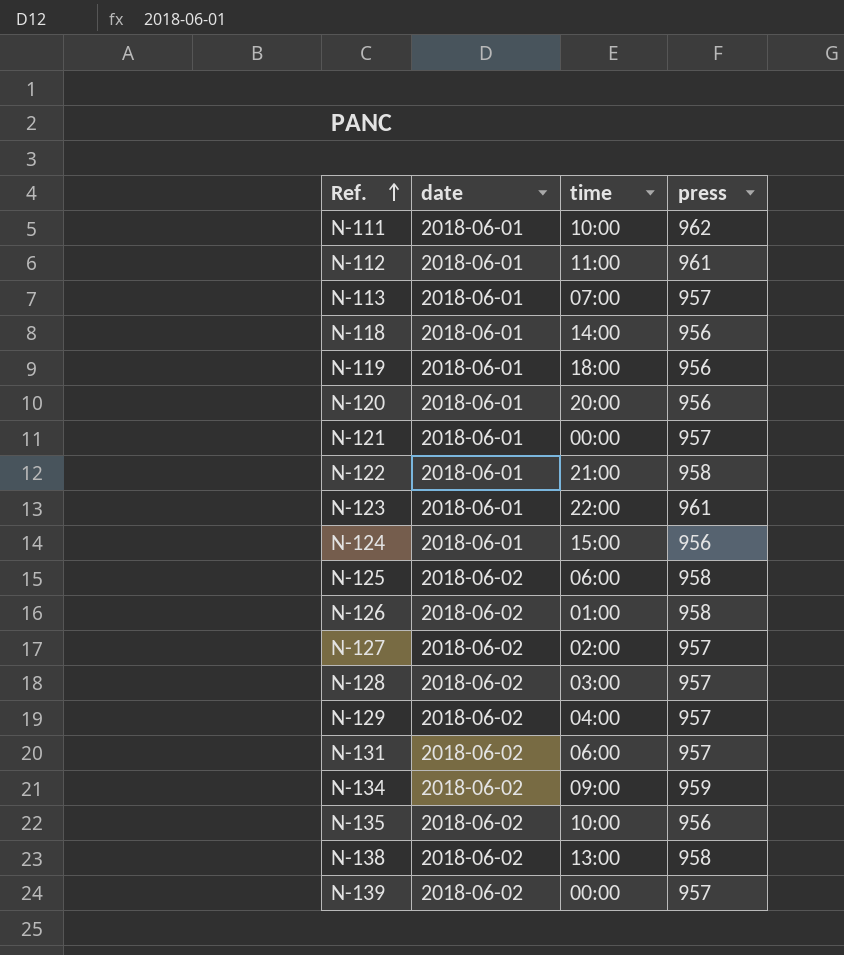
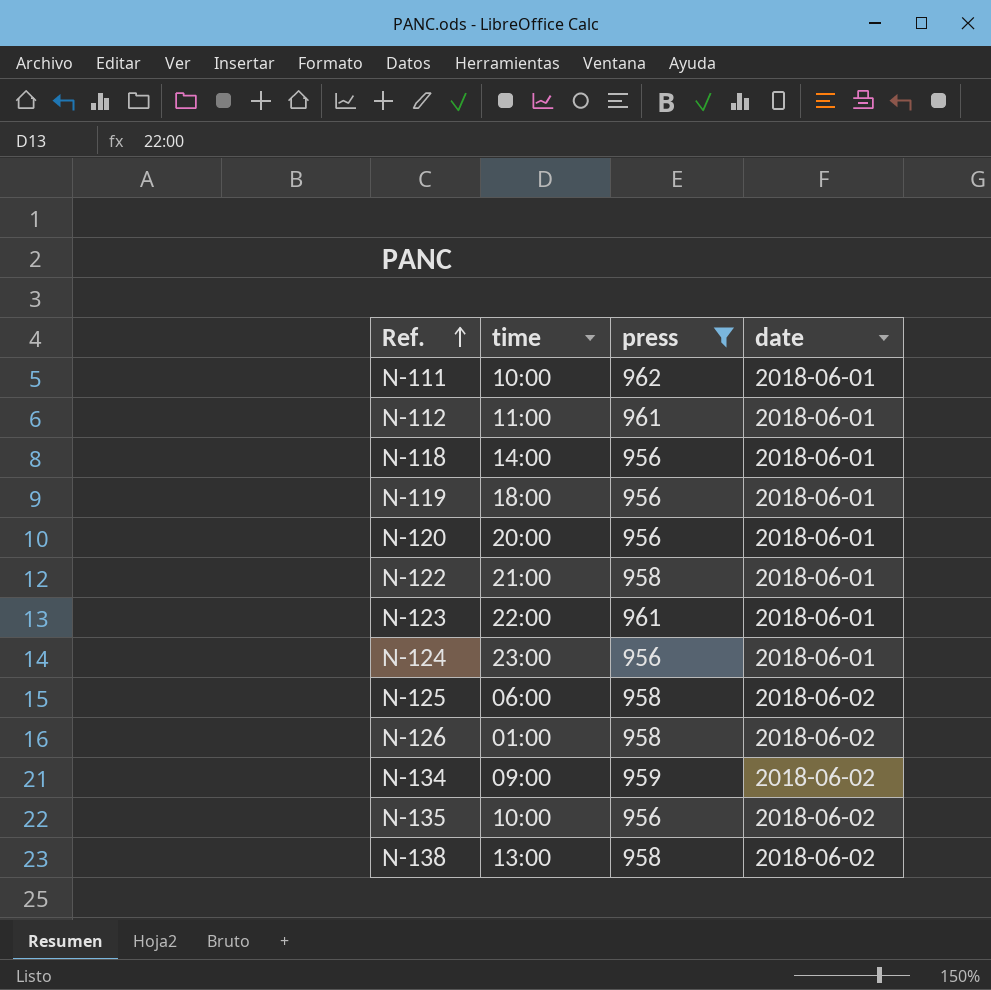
filter: none -> press != 957
column date | position: 2 -> 4
N-124 | time: 15:00 -> 23:00

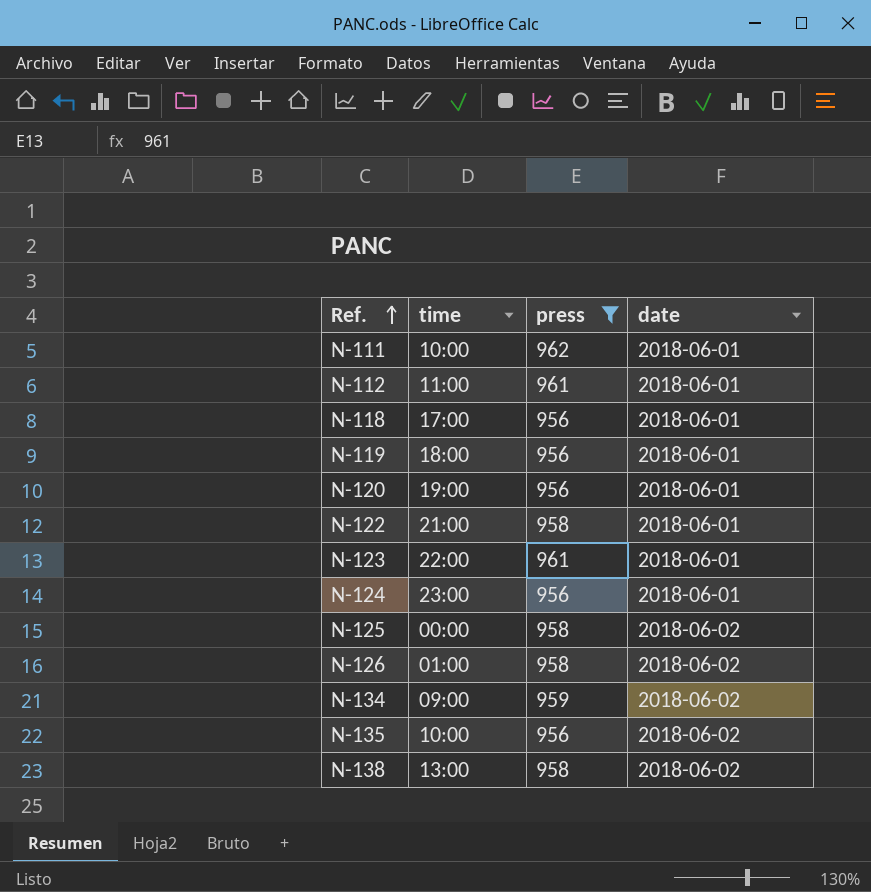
N-118 | time: 14:00 -> 17:00
N-120 | time: 20:00 -> 19:00
N-125 | time: 06:00 -> 00:00

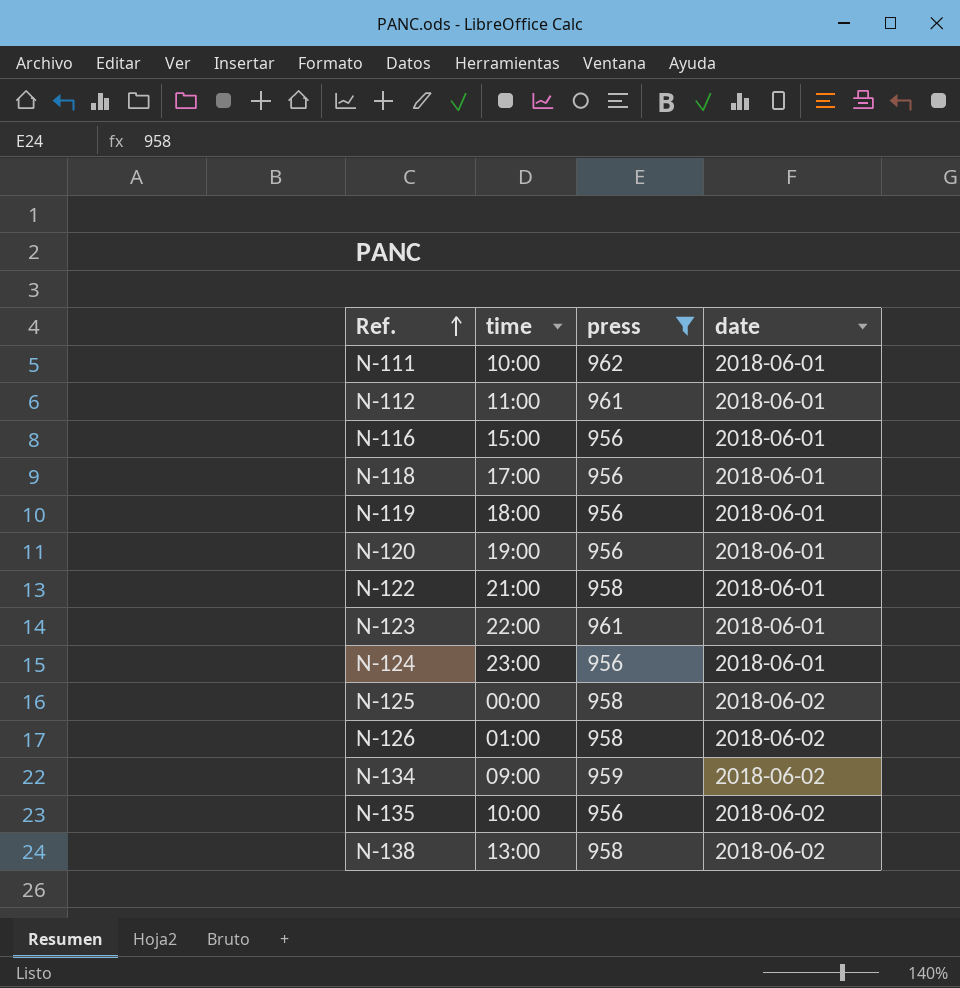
row N-116: none -> 15:00 | 956 | 2018-06-01

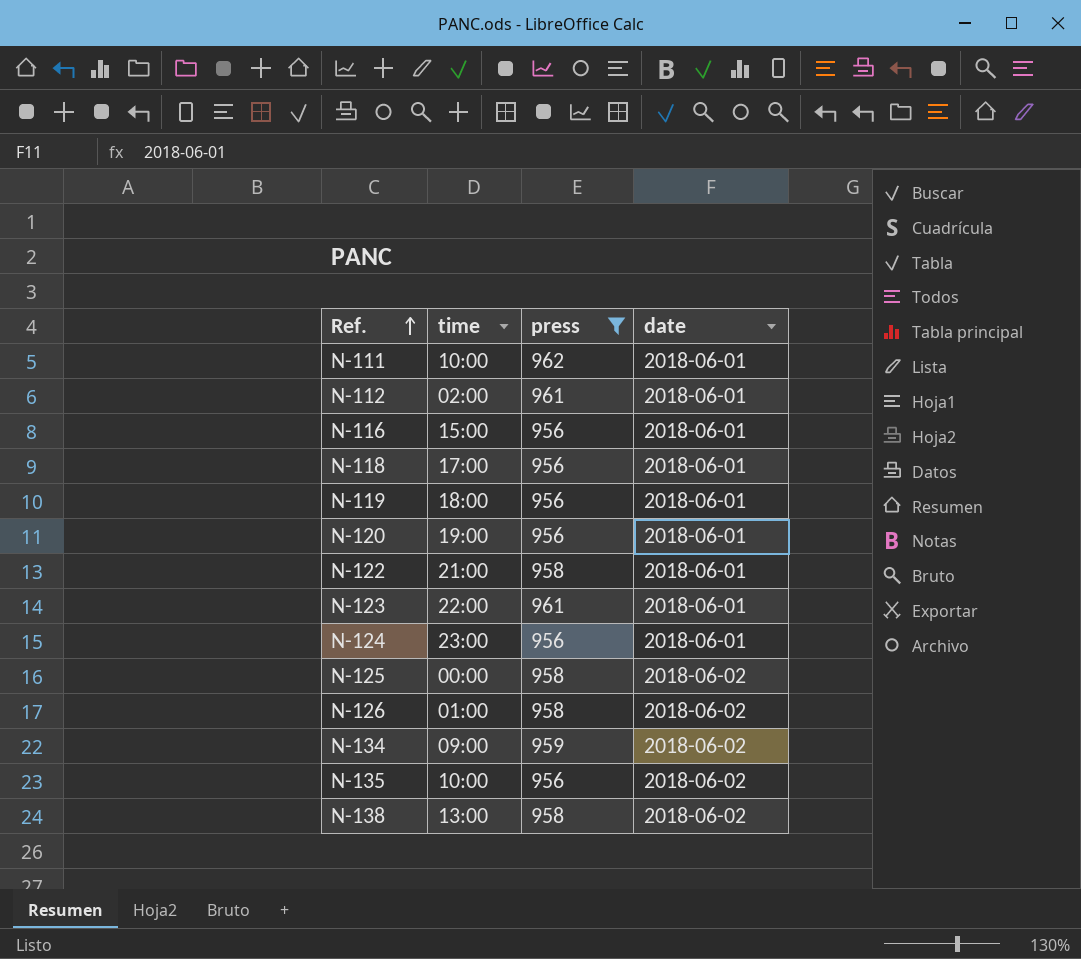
N-112 | time: 11:00 -> 02:00

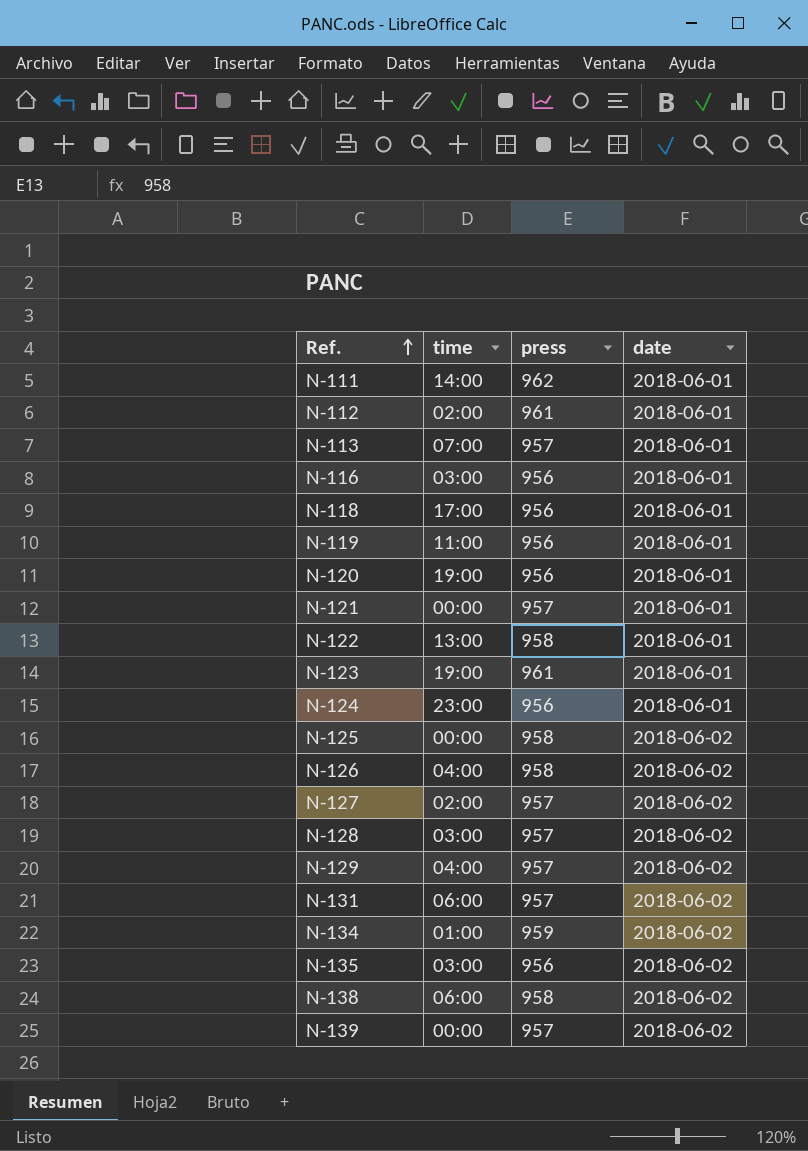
filter: press != 957 -> none
N-111 | time: 10:00 -> 14:00
N-116 | time: 15:00 -> 03:00
N-119 | time: 18:00 -> 11:00
N-122 | time: 21:00 -> 13:00
N-123 | time: 22:00 -> 19:00
N-126 | time: 01:00 -> 04:00
N-134 | time: 09:00 -> 01:00
N-135 | time: 10:00 -> 03:00
N-138 | time: 13:00 -> 06:00

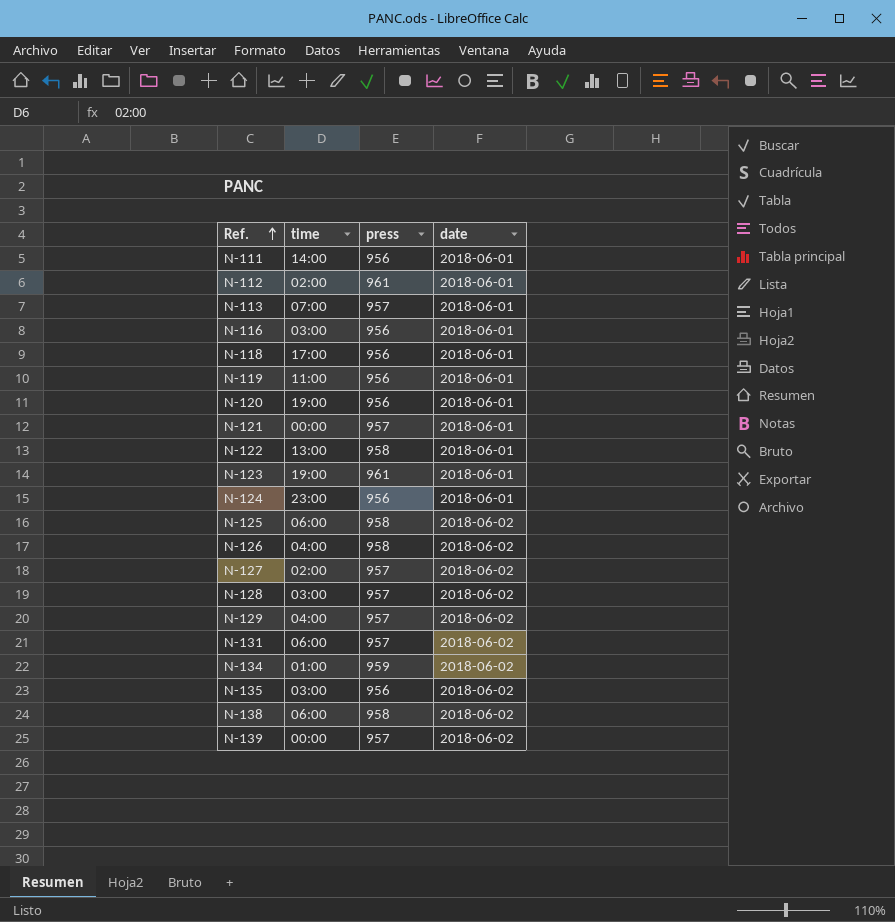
N-111 | press: 962 -> 956
N-125 | time: 00:00 -> 06:00

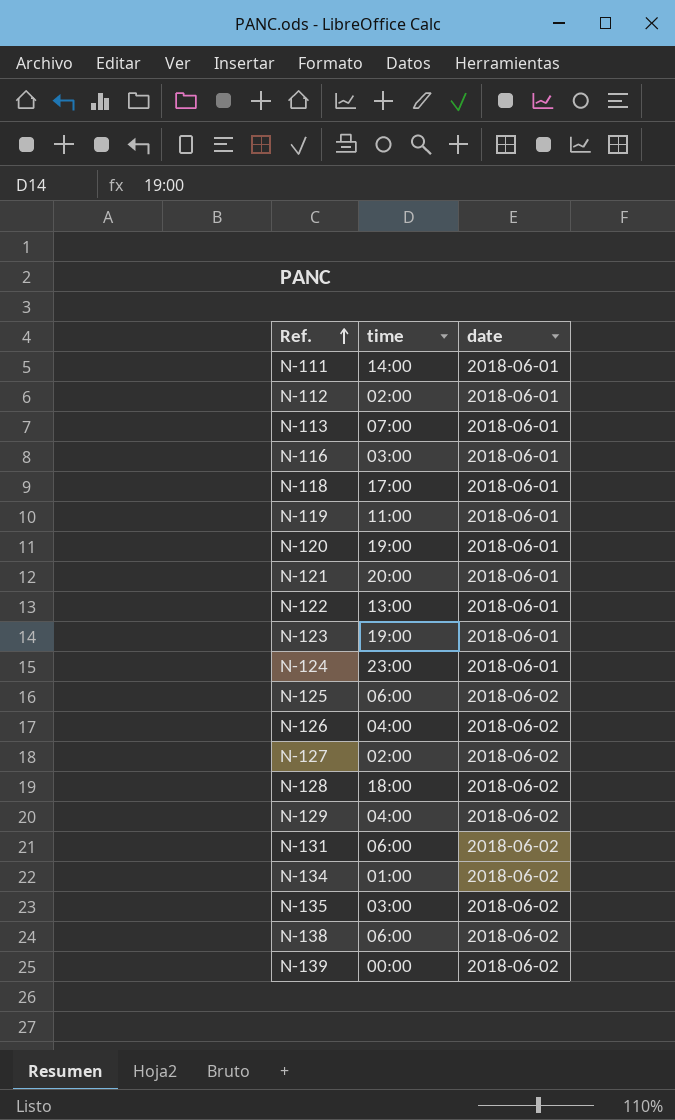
column press | position: 3 -> none
N-121 | time: 00:00 -> 20:00
N-128 | time: 03:00 -> 18:00

